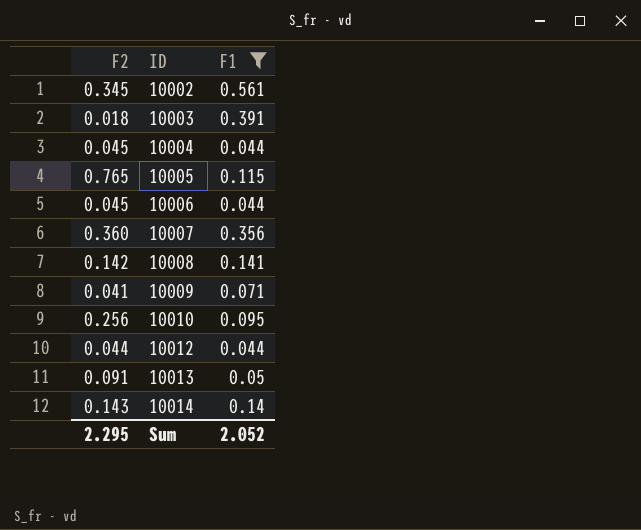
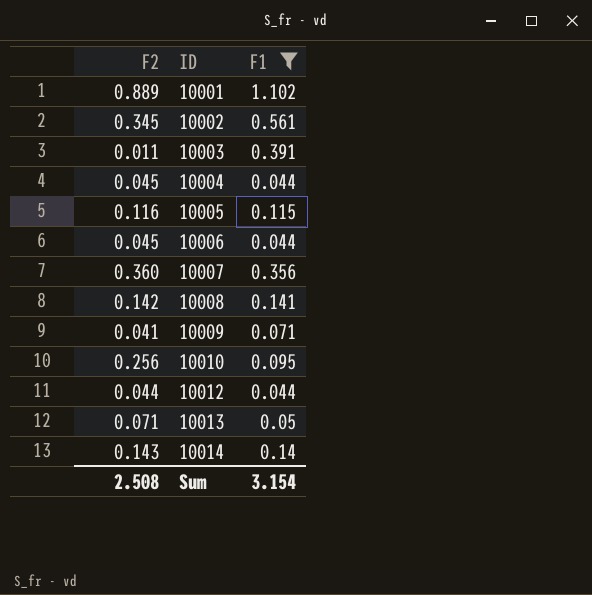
row 10001: none -> 0.889 | 1.102
10003 | F2: 0.018 -> 0.011
10005 | F2: 0.765 -> 0.116
10013 | F2: 0.091 -> 0.071
Sum | F2: 2.295 -> 2.508
Sum | F1: 2.052 -> 3.154

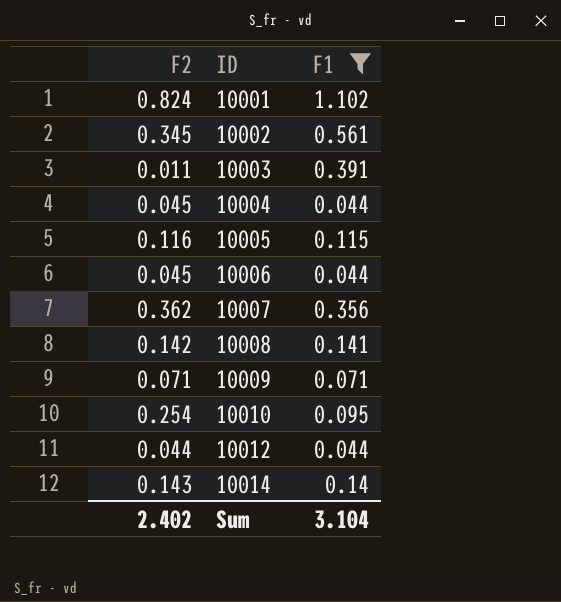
row 10013: 0.071 | 0.05 -> none
10001 | F2: 0.889 -> 0.824
10007 | F2: 0.360 -> 0.362
10009 | F2: 0.041 -> 0.071
10010 | F2: 0.256 -> 0.254
Sum | F2: 2.508 -> 2.402
Sum | F1: 3.154 -> 3.104

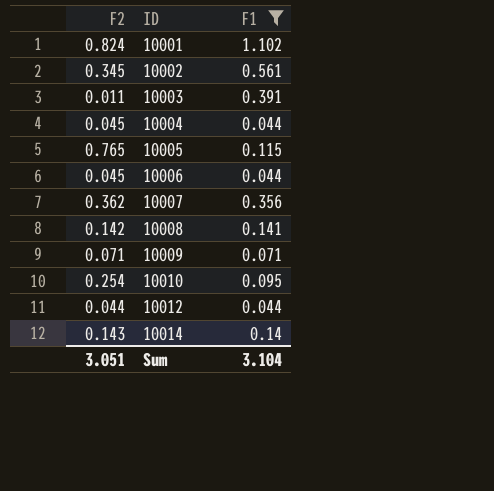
10005 | F2: 0.116 -> 0.765
Sum | F2: 2.402 -> 3.051

